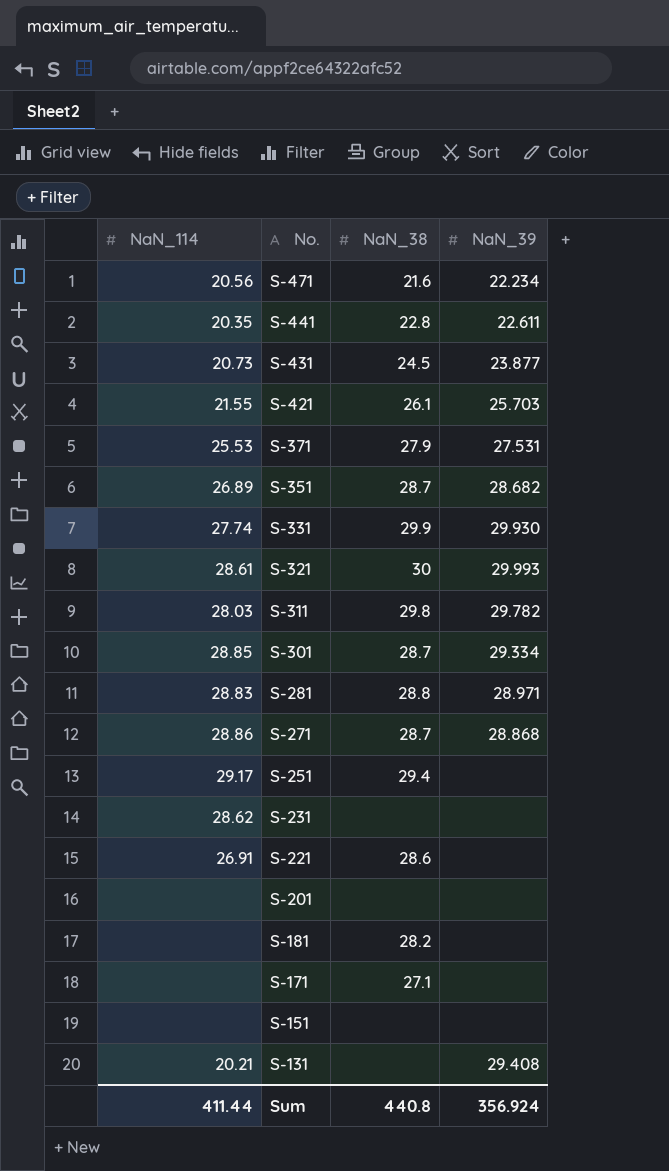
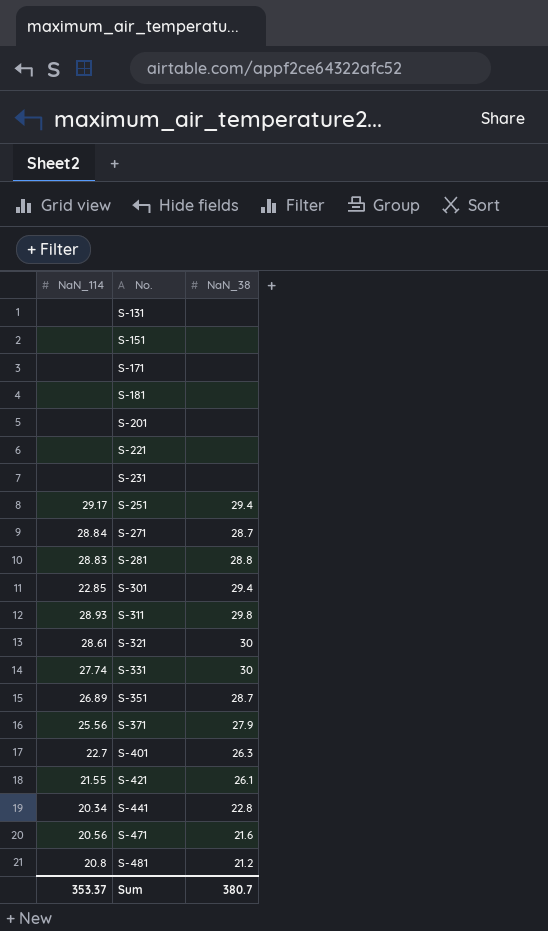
row order: No. descending -> No. ascending
column NaN_39 | position: 4 -> none
row S-431: 20.73 | 24.5 | 23.877 -> none
S-131 | NaN_114: 20.21 -> none
S-171 | NaN_38: 27.1 -> none
S-181 | NaN_38: 28.2 -> none
S-221 | NaN_114: 26.91 -> none
S-221 | NaN_38: 28.6 -> none
S-231 | NaN_114: 28.62 -> none
S-271 | NaN_114: 28.86 -> 28.84
S-301 | NaN_114: 28.85 -> 22.85
S-301 | NaN_38: 28.7 -> 29.4
S-311 | NaN_114: 28.03 -> 28.93
S-331 | NaN_38: 29.9 -> 30
S-371 | NaN_114: 25.53 -> 25.56
row S-401: none -> 22.7 | 26.3
S-441 | NaN_114: 20.35 -> 20.34
row S-481: none -> 20.8 | 21.2
Sum | NaN_114: 411.44 -> 353.37
Sum | NaN_38: 440.8 -> 380.7

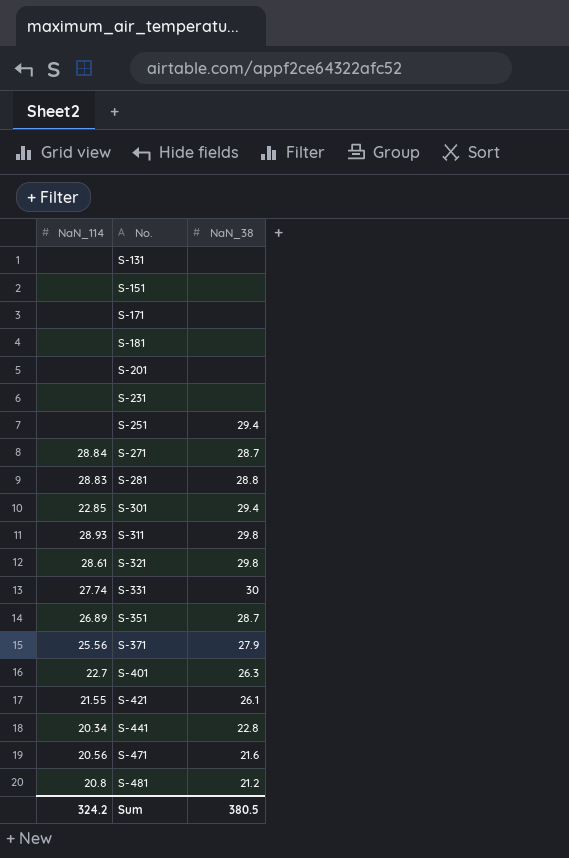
row S-221: none | none -> none
S-251 | NaN_114: 29.17 -> none
S-321 | NaN_38: 30 -> 29.8
Sum | NaN_114: 353.37 -> 324.2
Sum | NaN_38: 380.7 -> 380.5

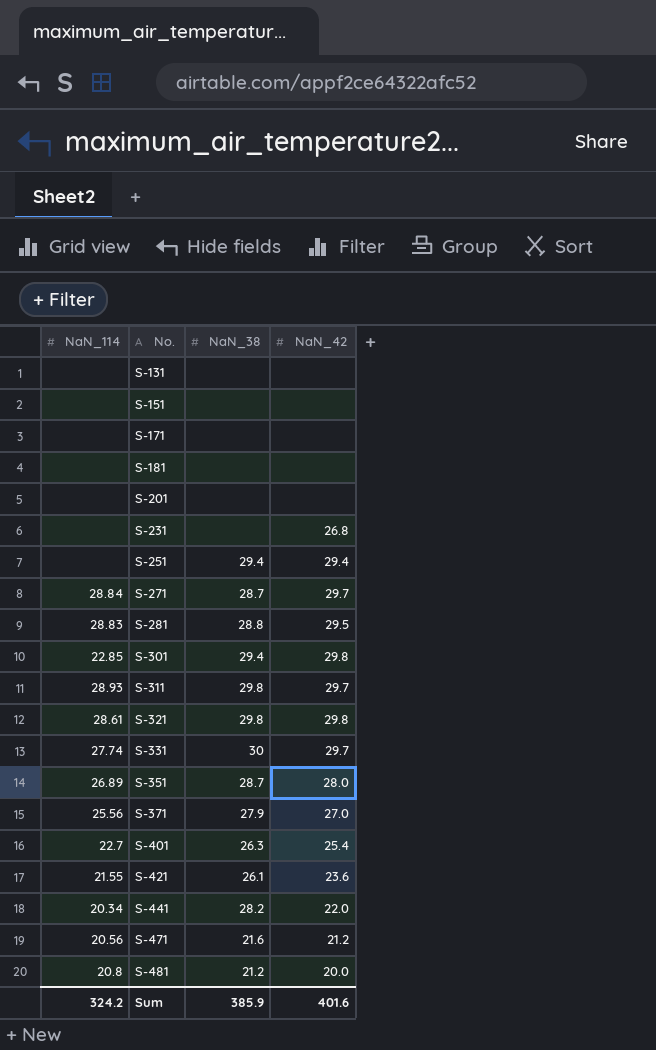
column NaN_42 | position: none -> 4
S-441 | NaN_38: 22.8 -> 28.2
Sum | NaN_38: 380.5 -> 385.9

